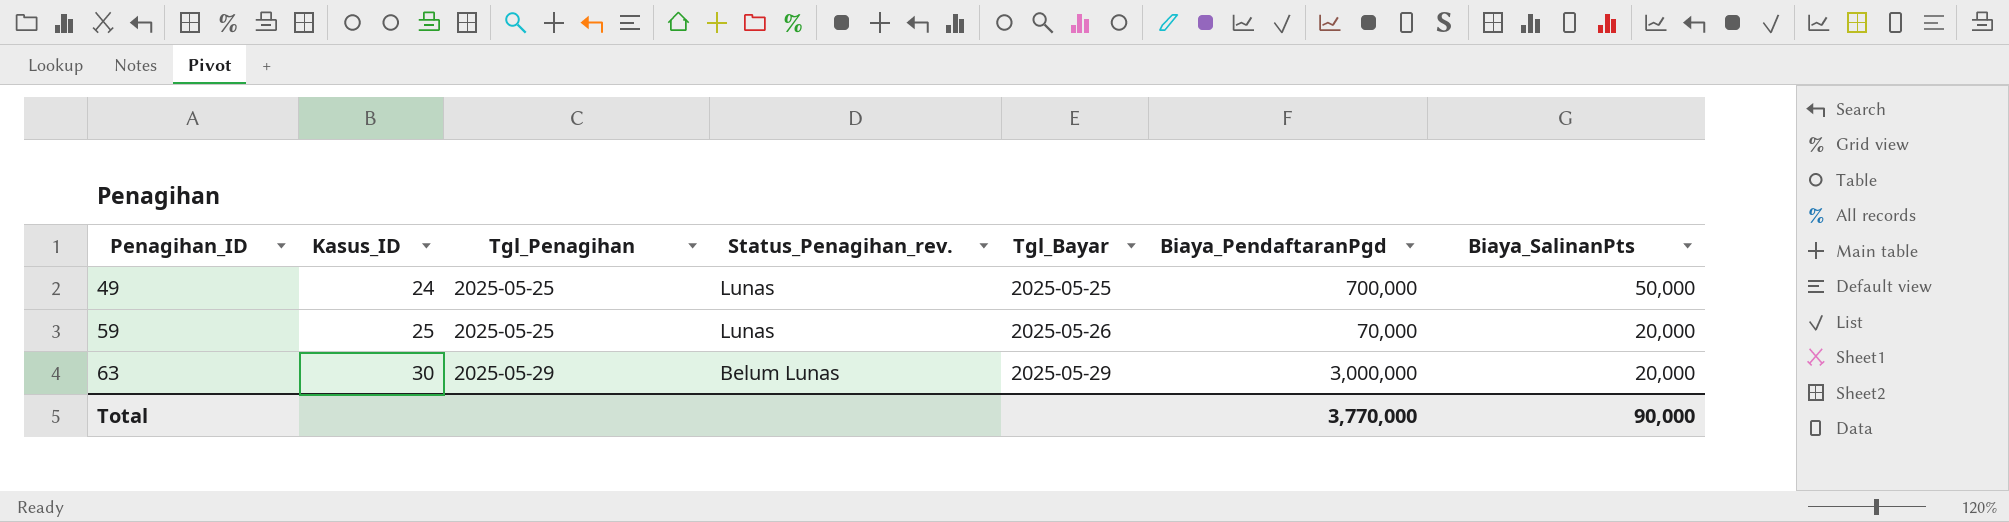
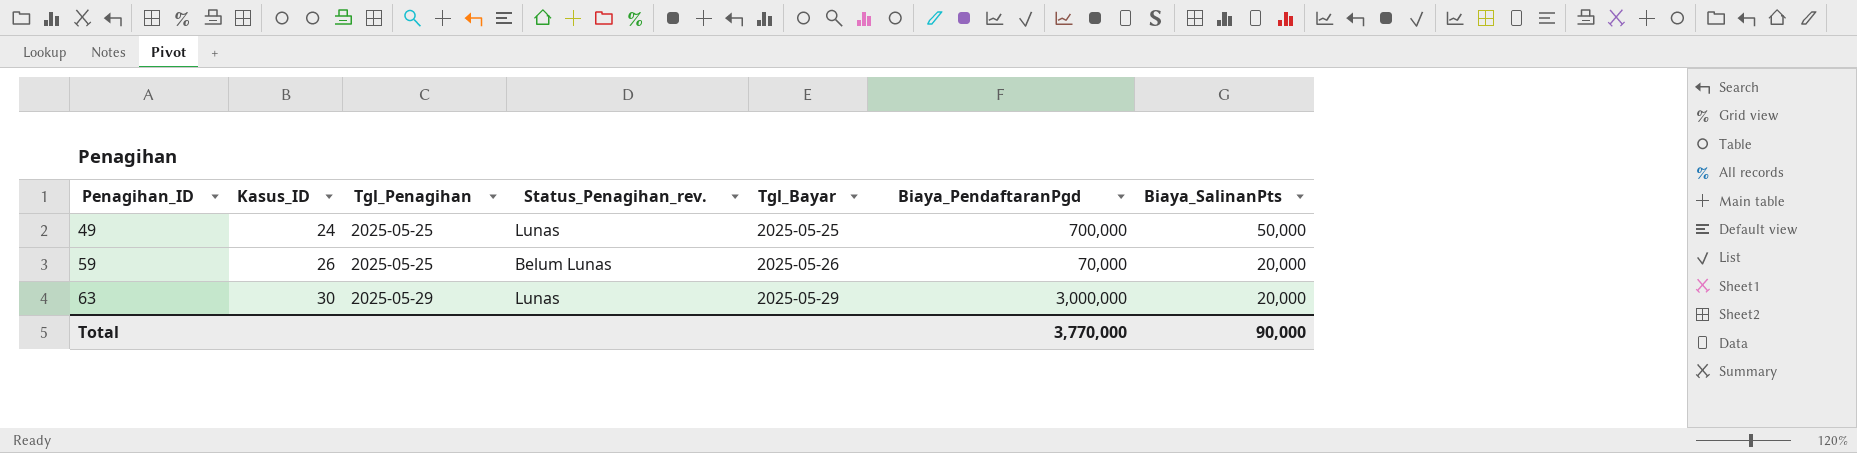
59 | Kasus_ID: 25 -> 26
59 | Status_Penagihan_rev.: Lunas -> Belum Lunas
63 | Status_Penagihan_rev.: Belum Lunas -> Lunas

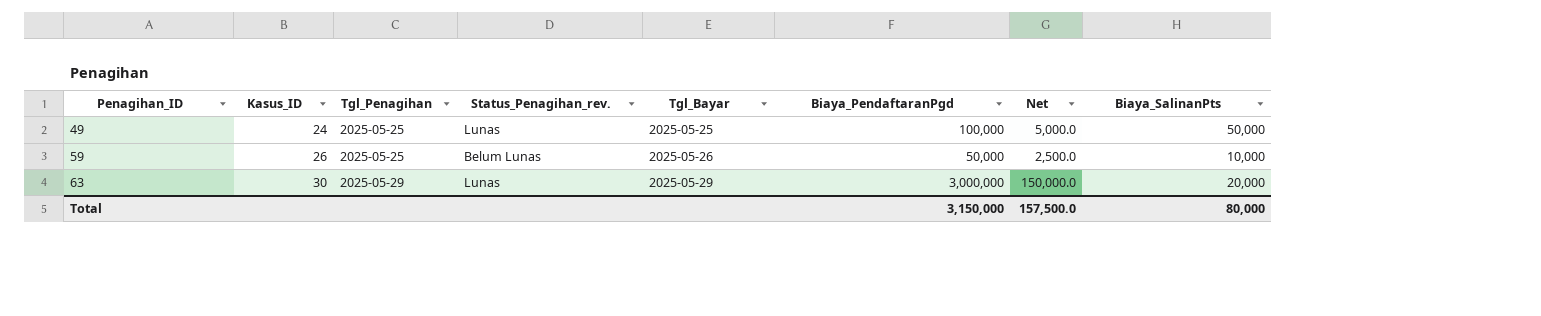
column Net | formula: none -> [Biaya_PendaftaranPgd] * 0.05
49 | Biaya_PendaftaranPgd: 700,000 -> 100,000
59 | Biaya_PendaftaranPgd: 70,000 -> 50,000
59 | Biaya_SalinanPts: 20,000 -> 10,000
Total | Biaya_PendaftaranPgd: 3,770,000 -> 3,150,000
Total | Biaya_SalinanPts: 90,000 -> 80,000

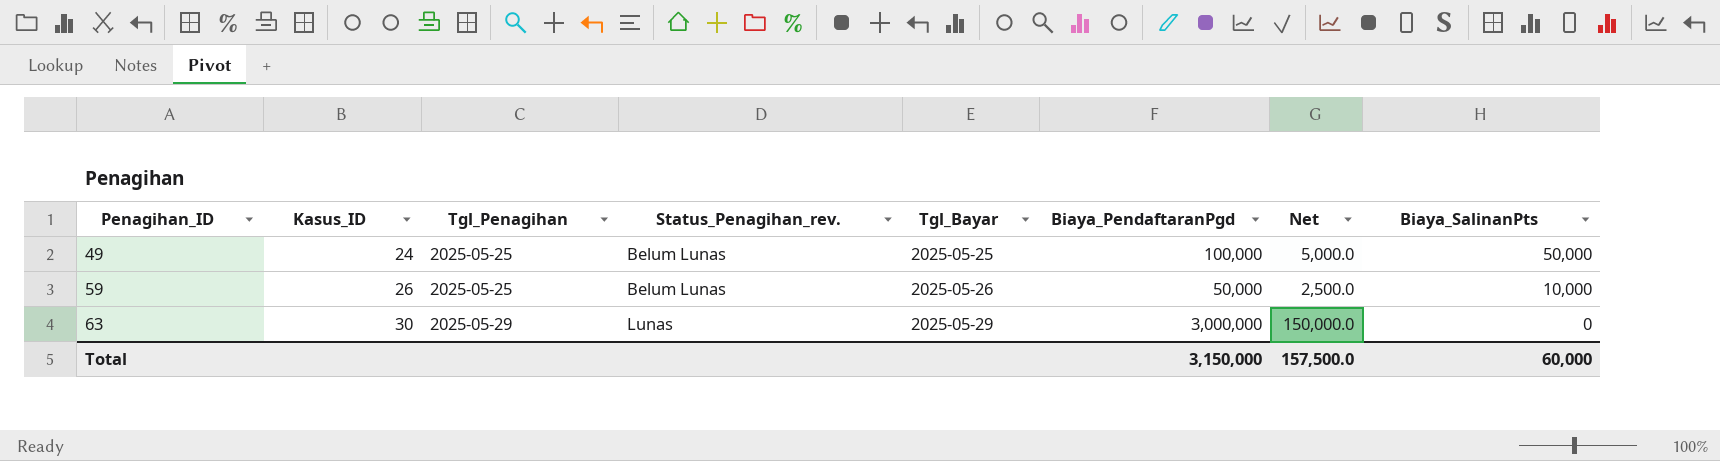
49 | Status_Penagihan_rev.: Lunas -> Belum Lunas
63 | Biaya_SalinanPts: 20,000 -> 0
Total | Biaya_SalinanPts: 80,000 -> 60,000

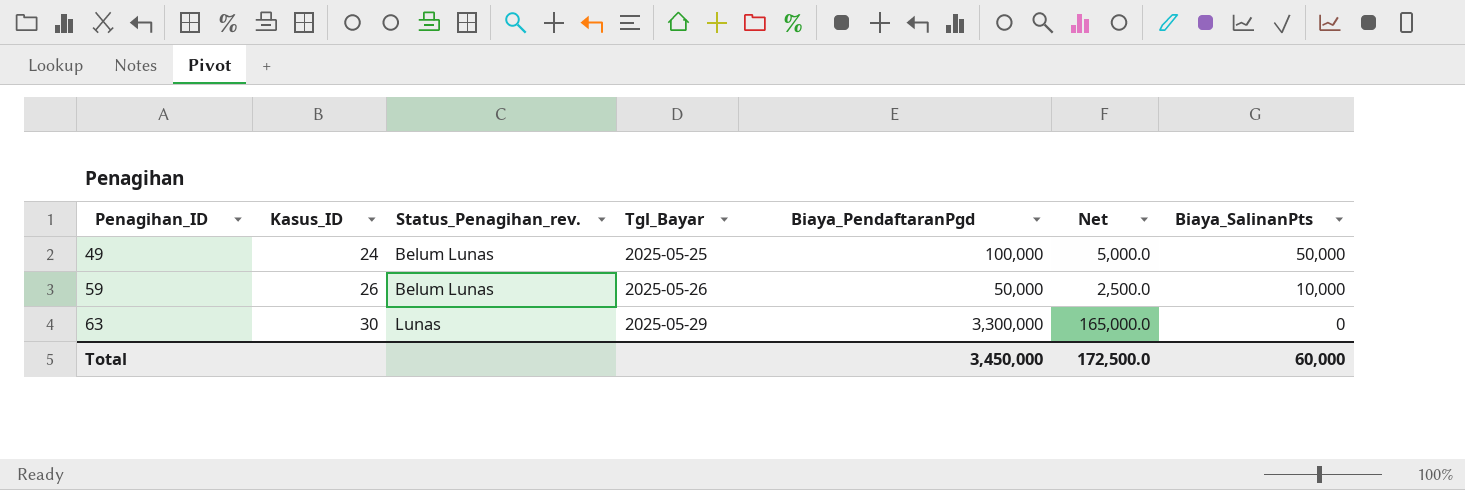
column Tgl_Penagihan | position: 3 -> none
63 | Biaya_PendaftaranPgd: 3,000,000 -> 3,300,000
63 | Net: 150,000.0 -> 165,000.0
Total | Biaya_PendaftaranPgd: 3,150,000 -> 3,450,000
Total | Net: 157,500.0 -> 172,500.0

